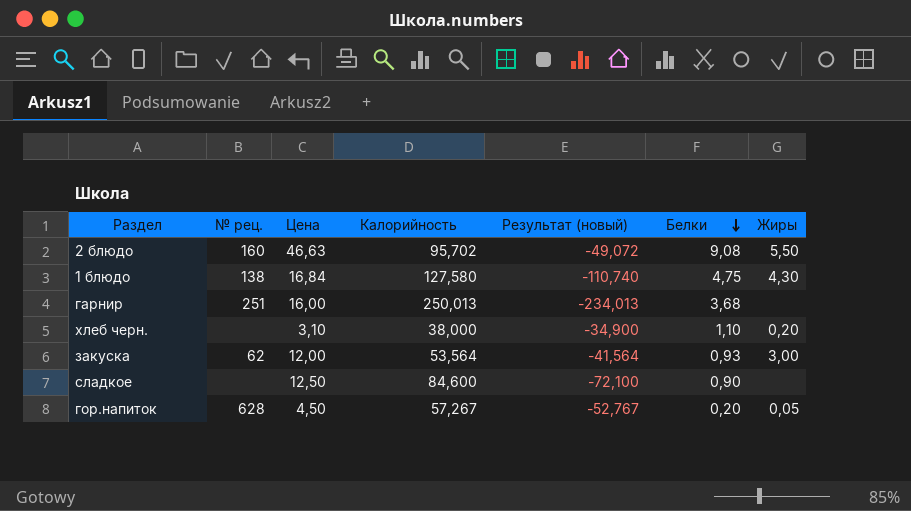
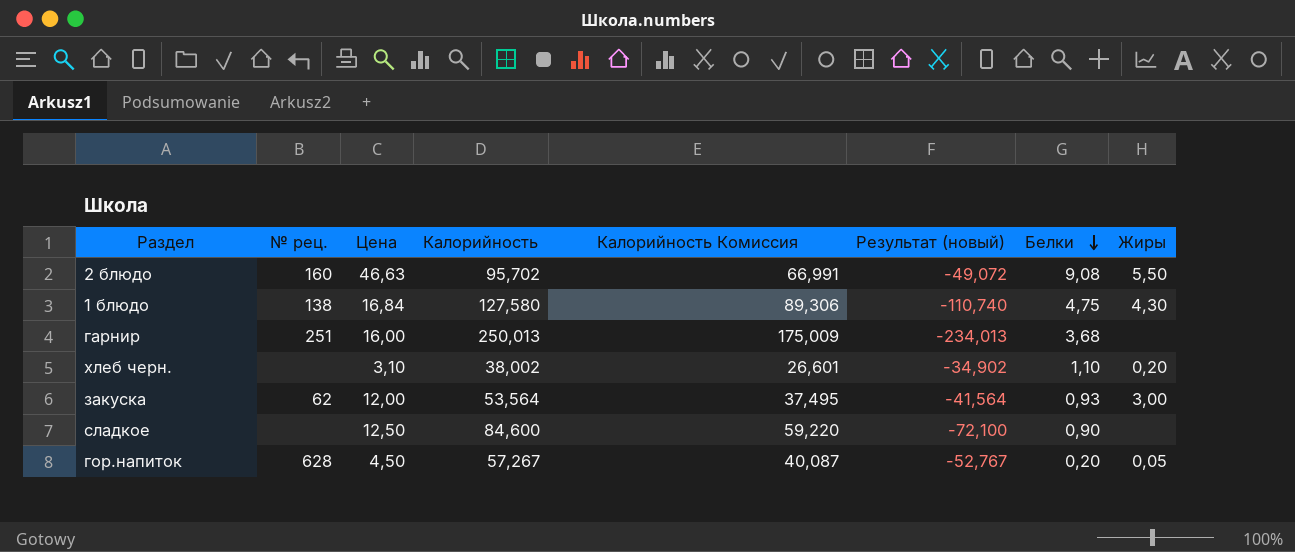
column Калорийность Комиссия | formula: none -> [Калорийность] * 0,7
хлеб черн. | Калорийность: 38,000 -> 38,002
хлеб черн. | Результат (новый): -34,900 -> -34,902

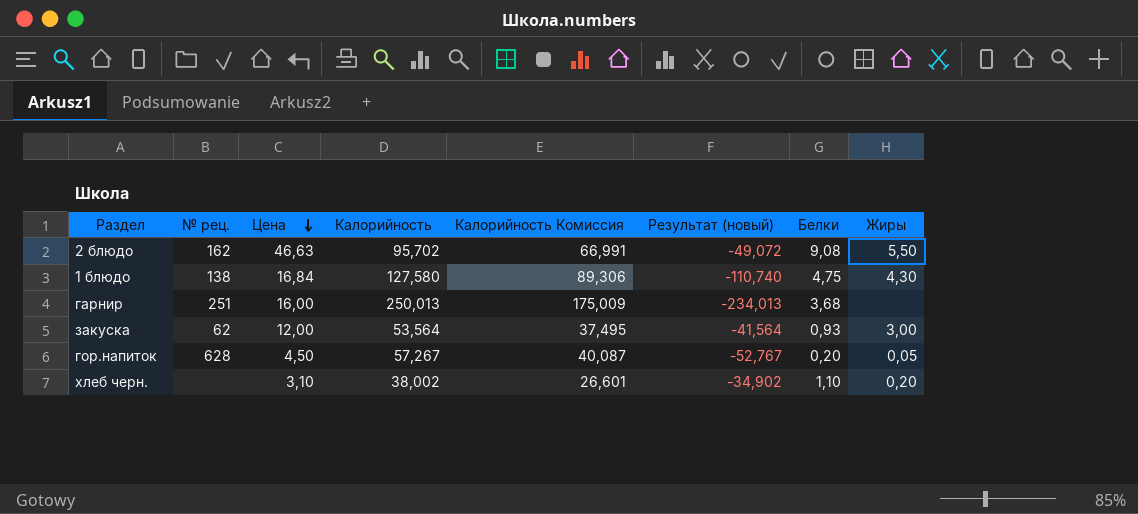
row order: Белки descending -> Цена descending
row сладкое: none | 12,50 | 84,600 | 59,220 | -72,100 | 0,90 | none -> none
2 блюдо | № рец.: 160 -> 162

